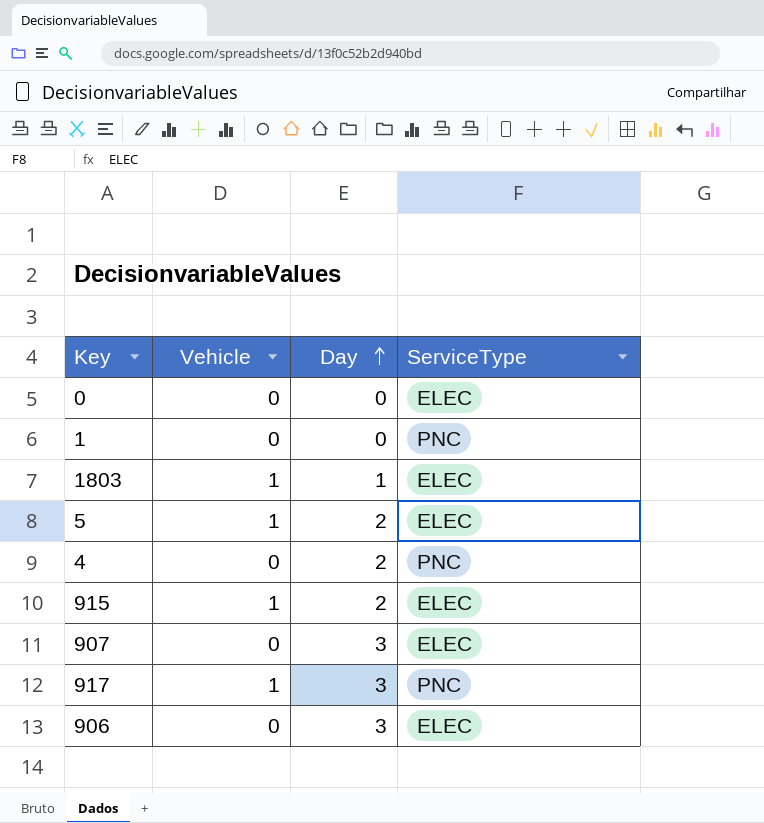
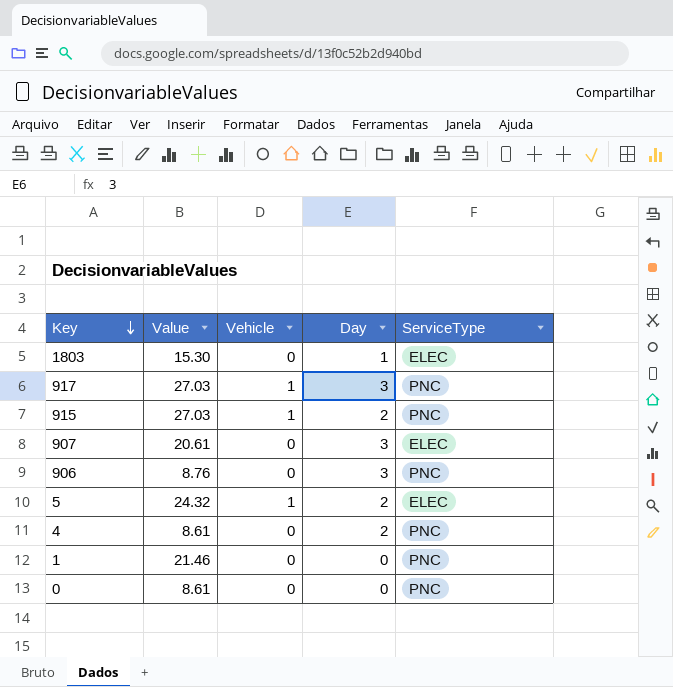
row order: Day ascending -> Key descending
column Value | position: none -> 2
1803 | Vehicle: 1 -> 0
915 | ServiceType: ELEC -> PNC
906 | ServiceType: ELEC -> PNC
0 | ServiceType: ELEC -> PNC

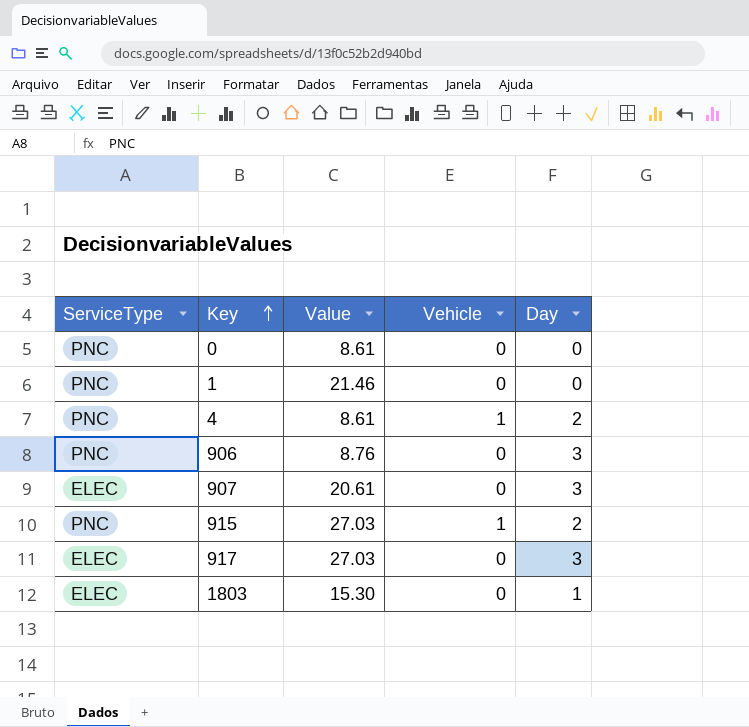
row order: Key descending -> Key ascending
column ServiceType | position: 5 -> 1
row 5: 24.32 | 1 | 2 | ELEC -> none
4 | Vehicle: 0 -> 1
917 | ServiceType: PNC -> ELEC
917 | Vehicle: 1 -> 0

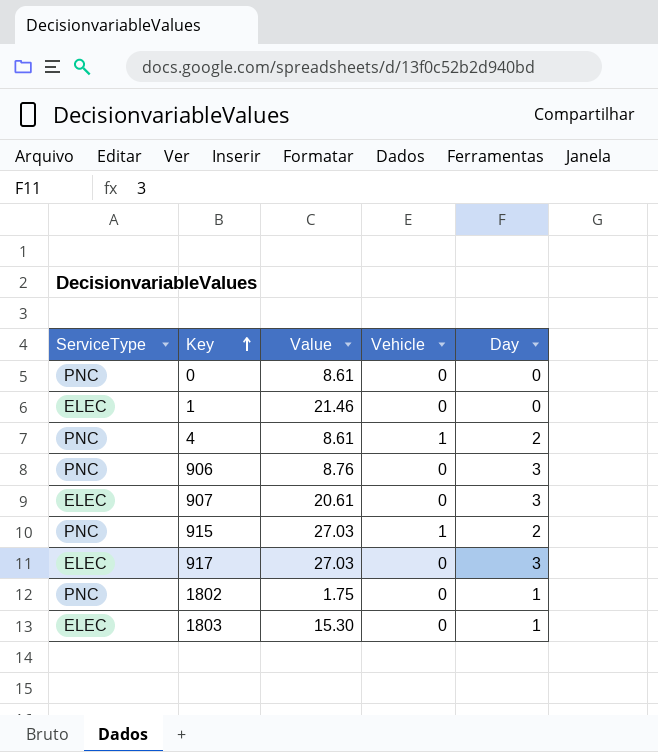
1 | ServiceType: PNC -> ELEC
row 1802: none -> PNC | 1.75 | 0 | 1

